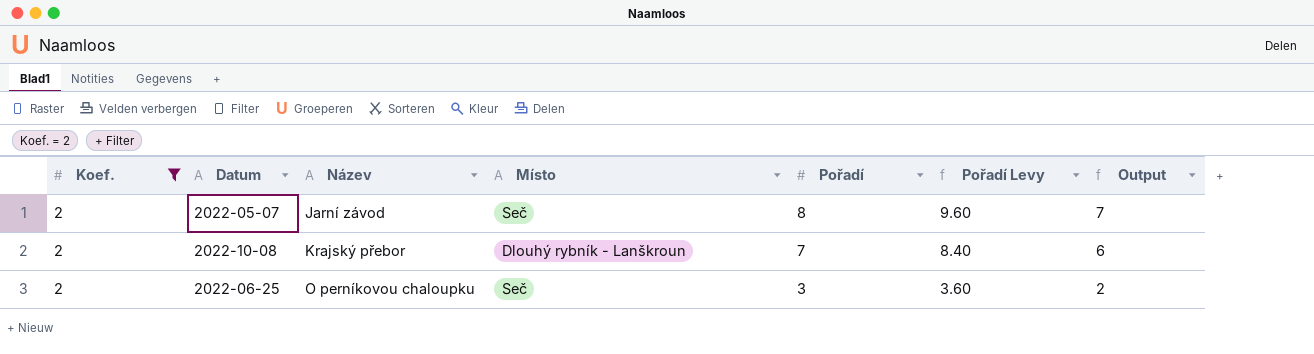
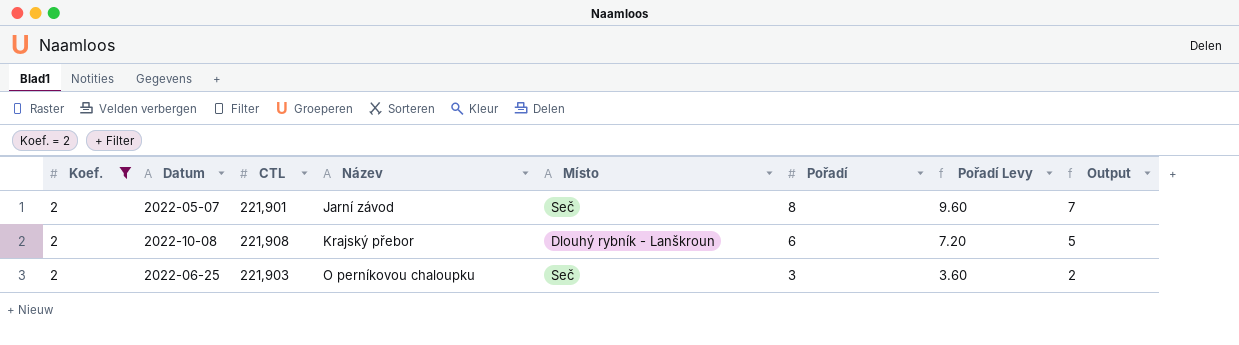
column CTL | position: none -> 3
2022-10-08 | Pořadí: 7 -> 6
2022-10-08 | Pořadí Levy: 8.40 -> 7.20
2022-10-08 | Output: 6 -> 5

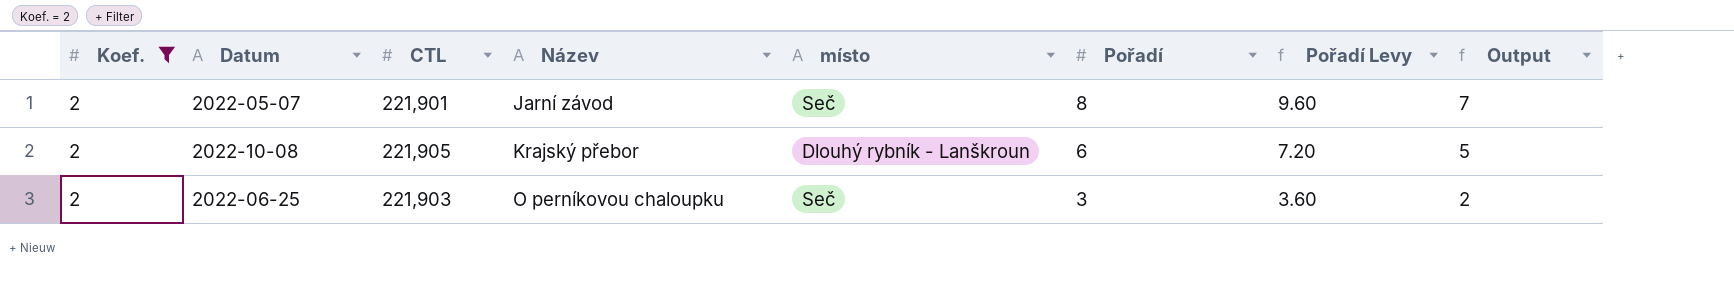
column name: Místo -> místo
2022-10-08 | CTL: 221,908 -> 221,905

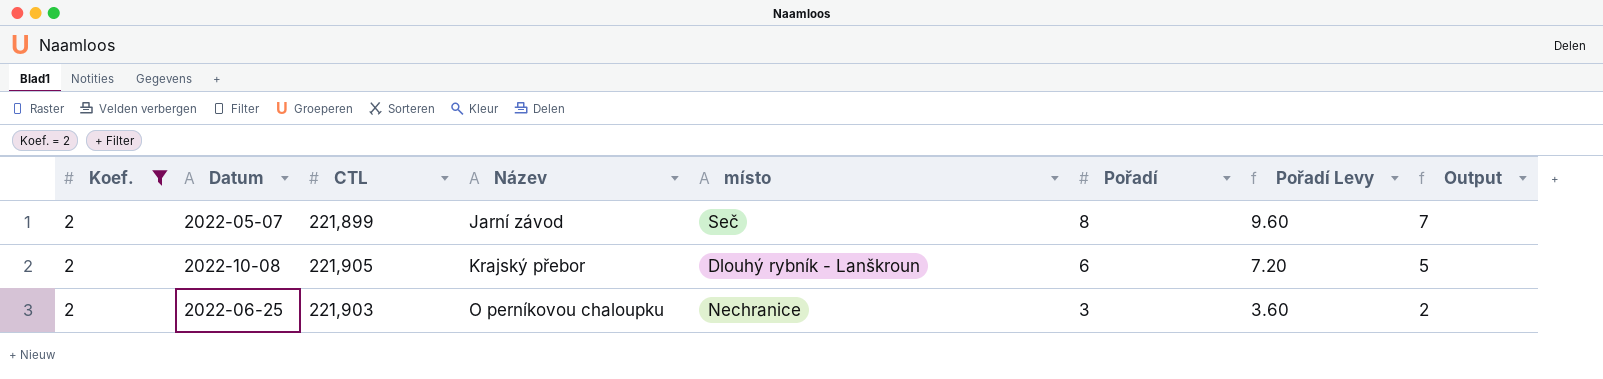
2022-05-07 | CTL: 221,901 -> 221,899
2022-06-25 | místo: Seč -> Nechranice

